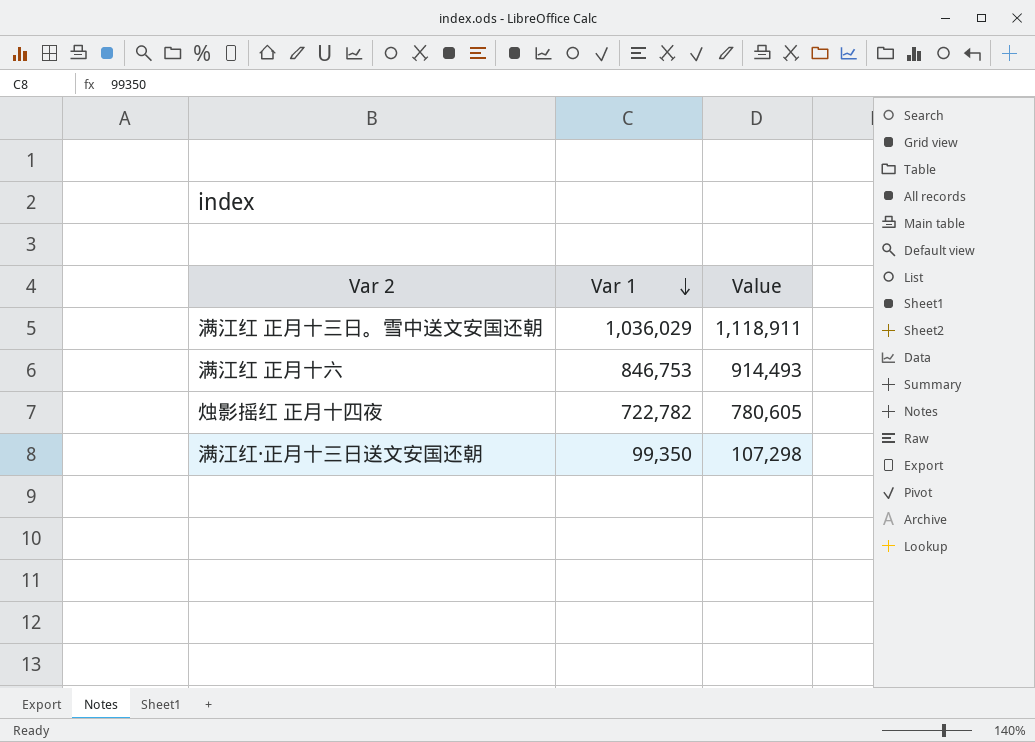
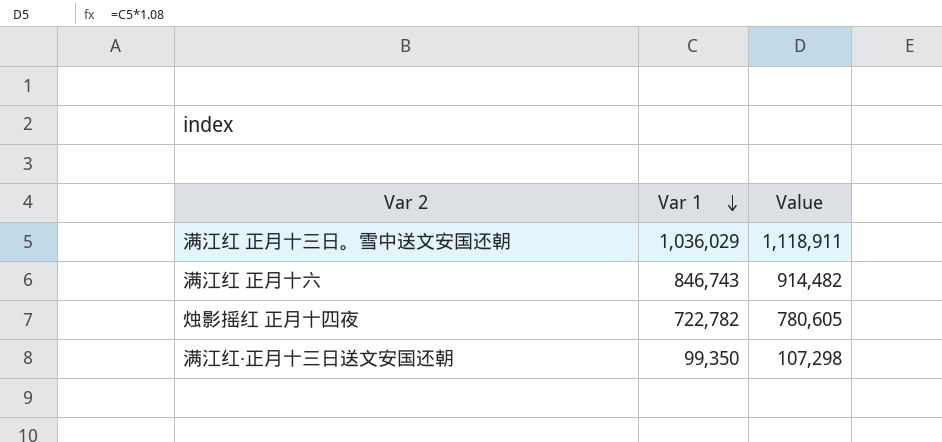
满江红 正月十六 | Var 1: 846,753 -> 846,743
满江红 正月十六 | Value: 914,493 -> 914,482

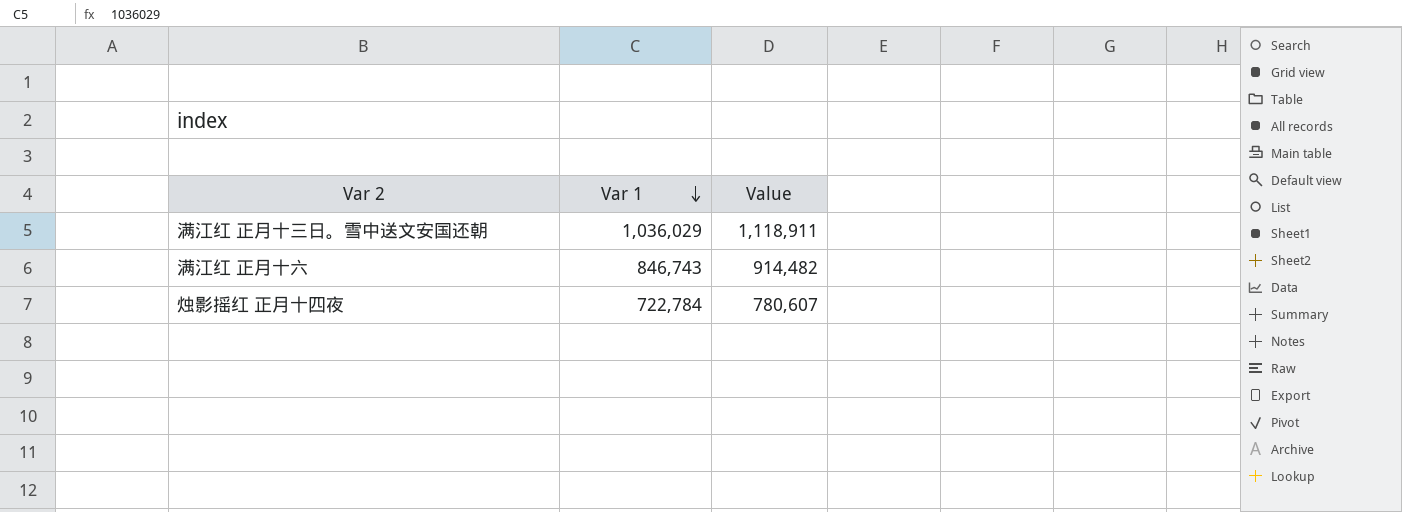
row 满江红·正月十三日送文安国还朝: 99,350 | 107,298 -> none
烛影摇红 正月十四夜 | Var 1: 722,782 -> 722,784
烛影摇红 正月十四夜 | Value: 780,605 -> 780,607

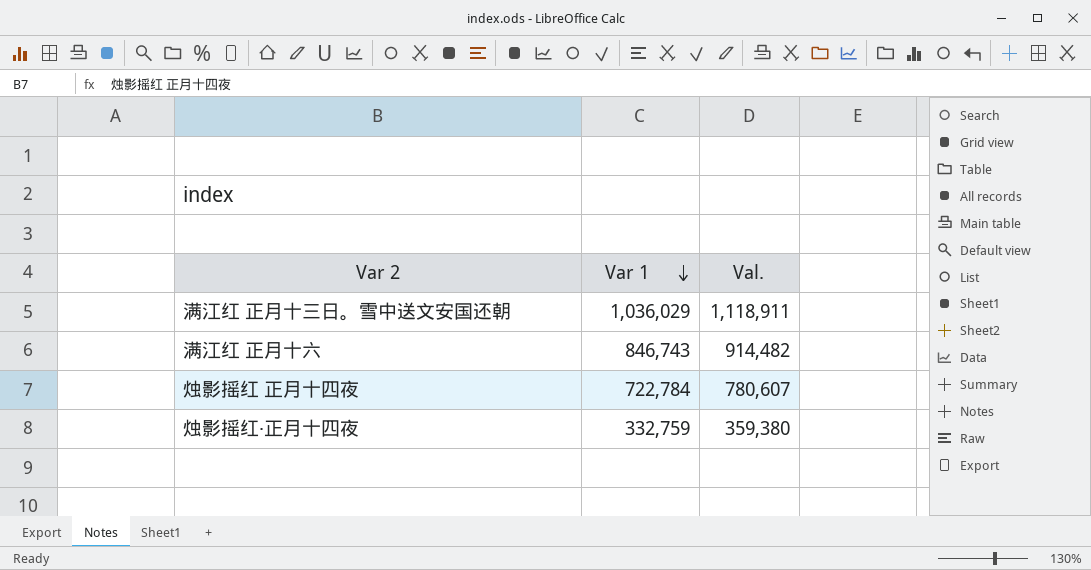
column name: Value -> Val.
row 烛影摇红·正月十四夜: none -> 332,759 | 359,380

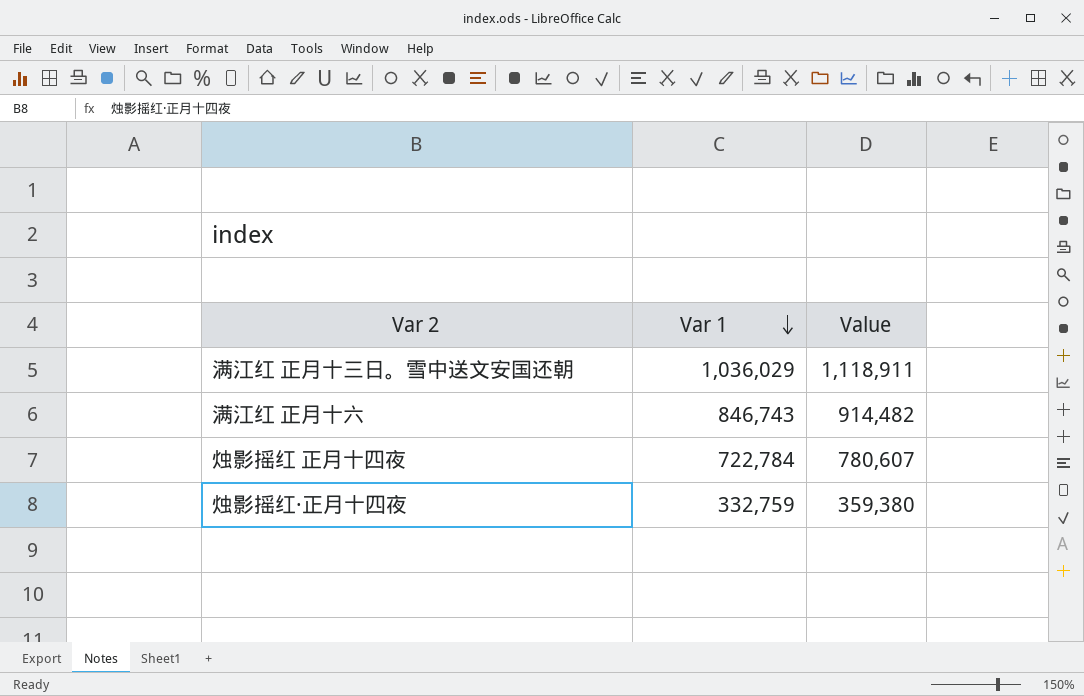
column name: Val. -> Value

